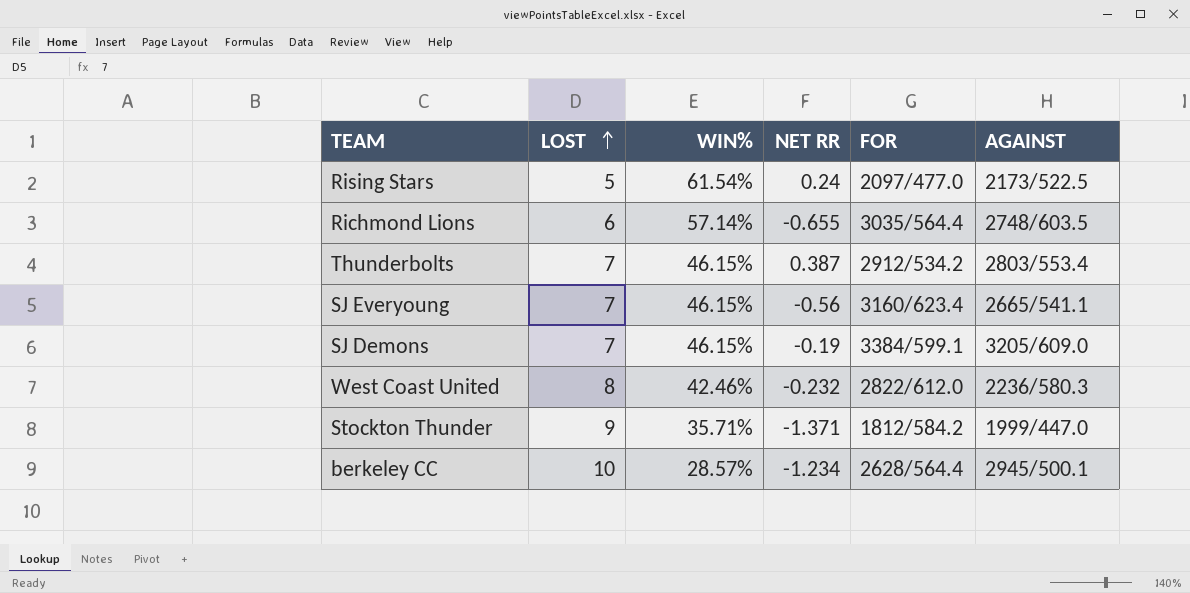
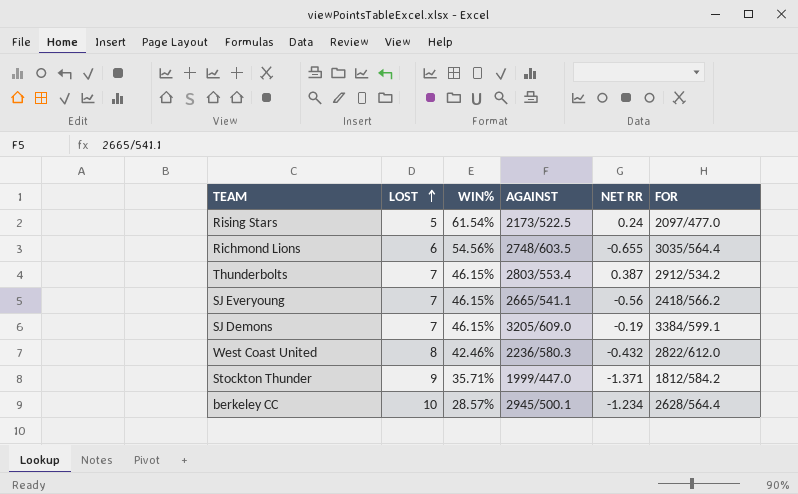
column AGAINST | position: 6 -> 4
Richmond Lions | WIN%: 57.14% -> 54.56%
SJ Everyoung | FOR: 3160/623.4 -> 2418/566.2
West Coast United | NET RR: -0.232 -> -0.432

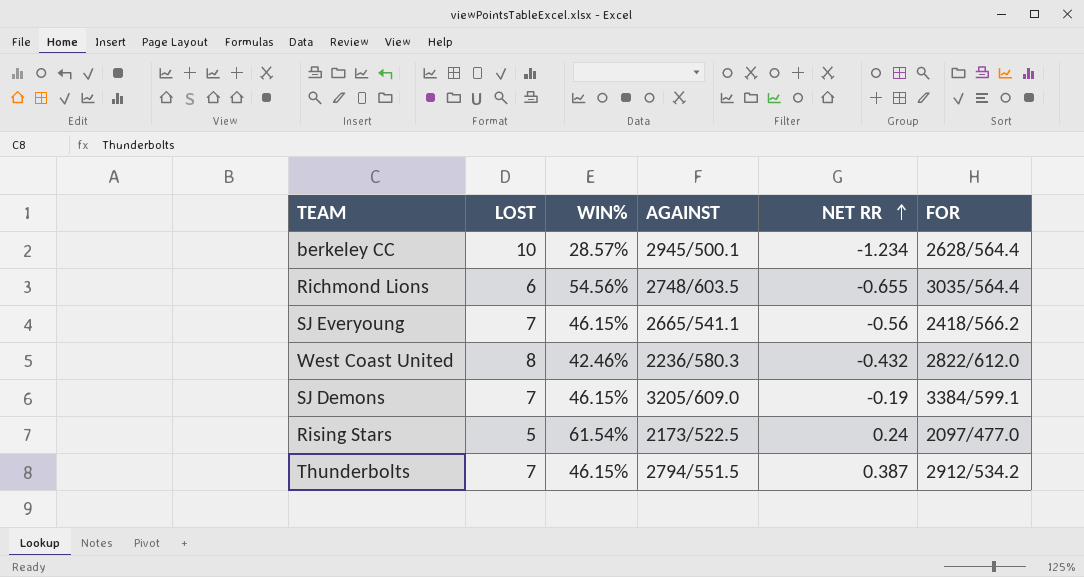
row order: LOST ascending -> NET RR ascending
row Stockton Thunder: 9 | 35.71% | 1999/447.0 | -1.371 | 1812/584.2 -> none
Thunderbolts | AGAINST: 2803/553.4 -> 2794/551.5

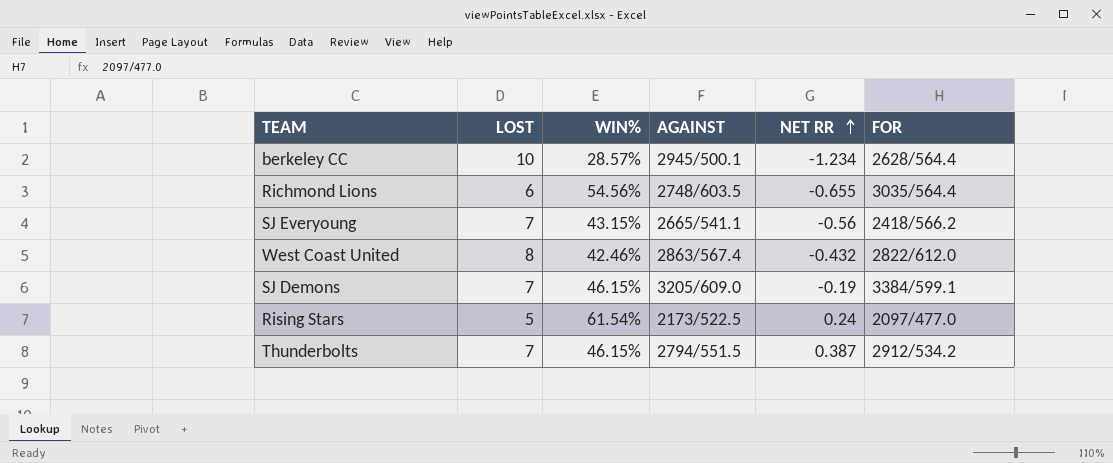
SJ Everyoung | WIN%: 46.15% -> 43.15%
West Coast United | AGAINST: 2236/580.3 -> 2863/567.4

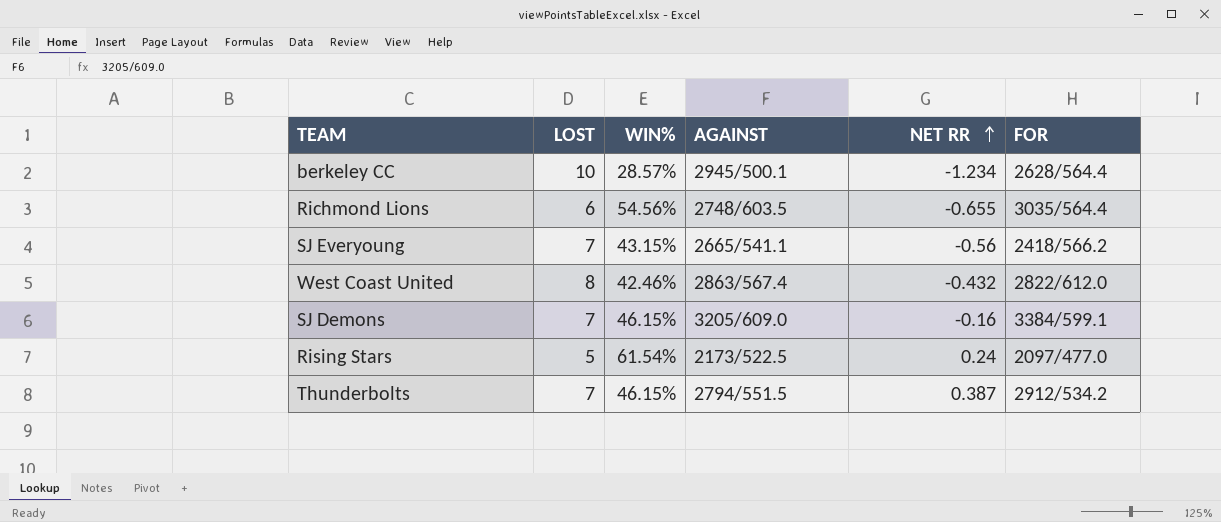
SJ Demons | NET RR: -0.19 -> -0.16

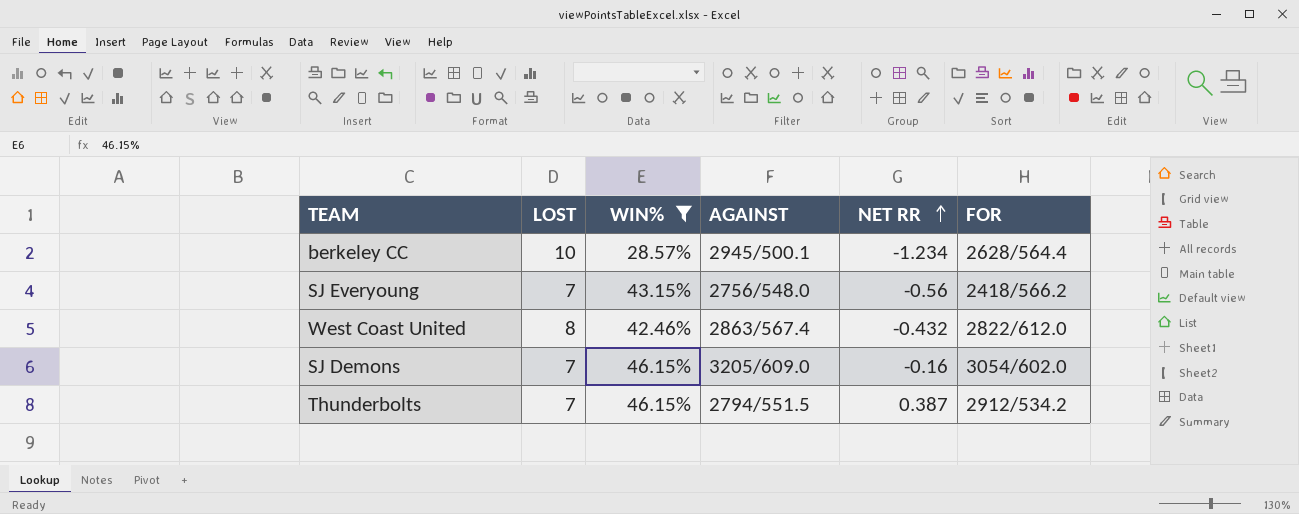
filter: none -> WIN% <= 46.15%
SJ Everyoung | AGAINST: 2665/541.1 -> 2756/548.0
SJ Demons | FOR: 3384/599.1 -> 3054/602.0

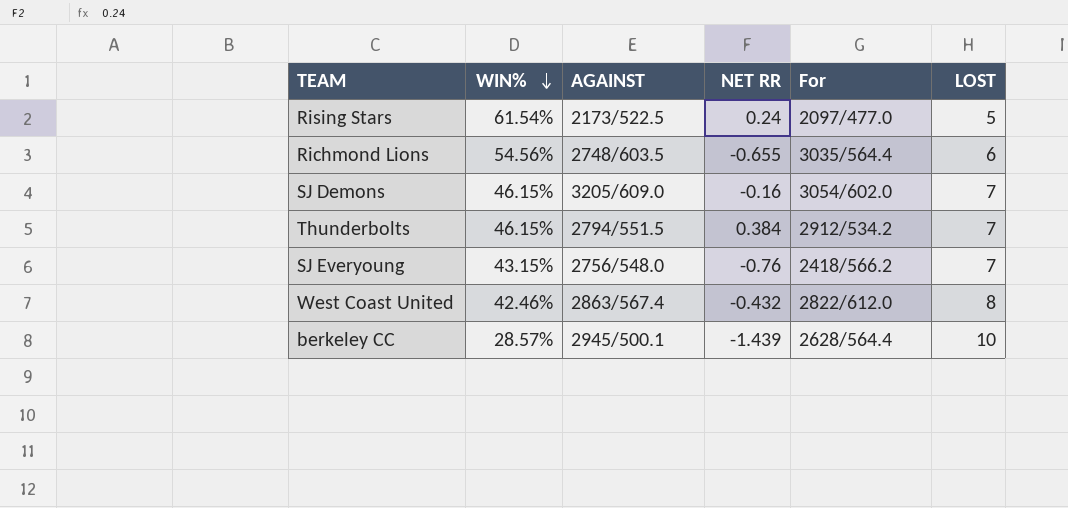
filter: WIN% <= 46.15% -> none
row order: NET RR ascending -> WIN% descending
column name: FOR -> For
column LOST | position: 2 -> 6
Thunderbolts | NET RR: 0.387 -> 0.384
SJ Everyoung | NET RR: -0.56 -> -0.76
berkeley CC | NET RR: -1.234 -> -1.439

